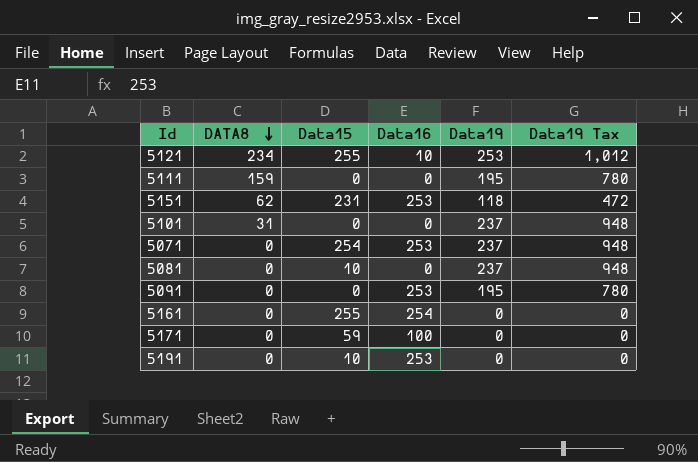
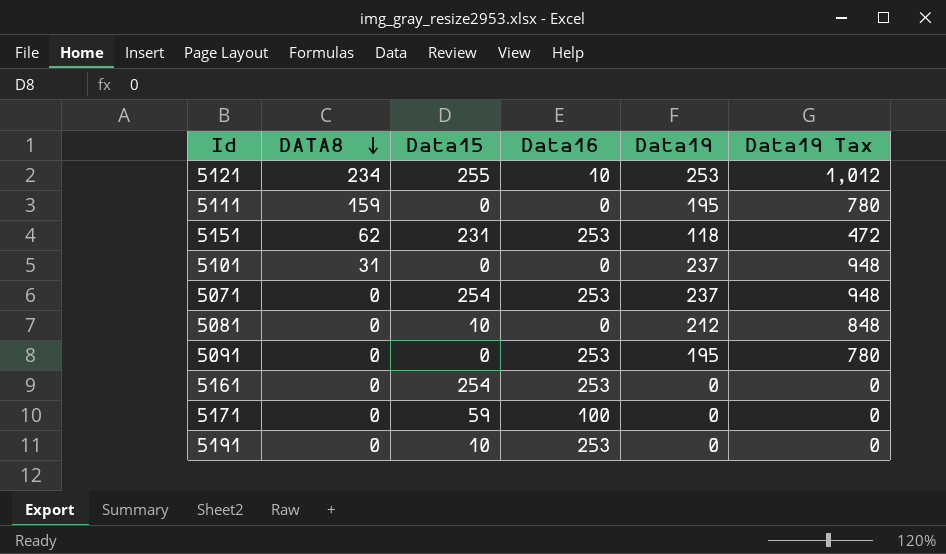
5081 | Data19: 237 -> 212
5081 | Data19 Tax: 948 -> 848
5161 | Data15: 255 -> 254
5161 | Data16: 254 -> 253

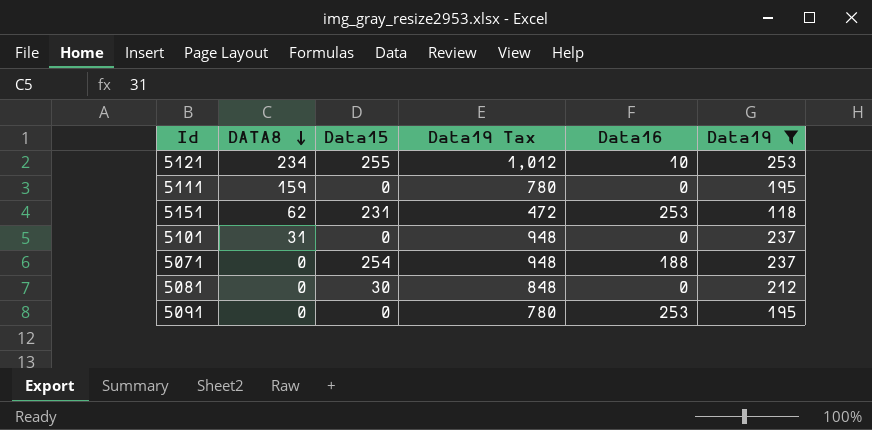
filter: none -> Data19 != 0
column Data19 Tax | position: 6 -> 4
5071 | Data16: 253 -> 188
5081 | Data15: 10 -> 30

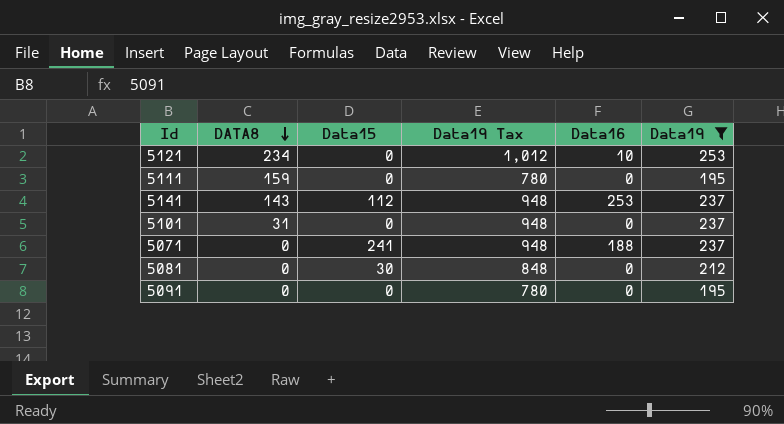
row 5151: 62 | 231 | 472 | 253 | 118 -> none
5121 | Data15: 255 -> 0
row 5141: none -> 143 | 112 | 948 | 253 | 237
5071 | Data15: 254 -> 241
5091 | Data16: 253 -> 0

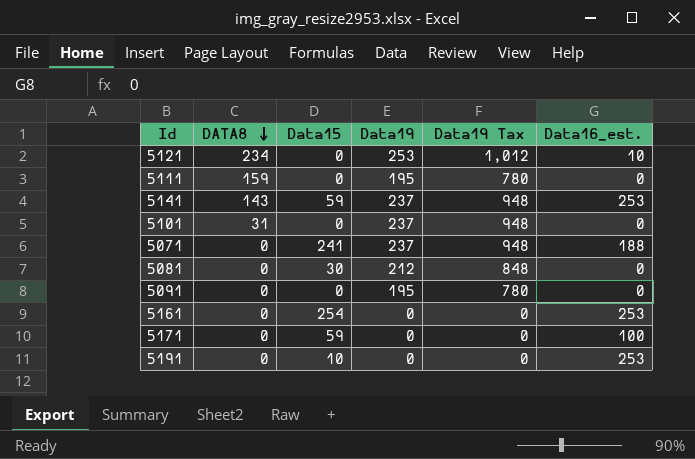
filter: Data19 != 0 -> none
column Data19 | position: 6 -> 4
column name: Data16 -> Data16_est.
5141 | Data15: 112 -> 59

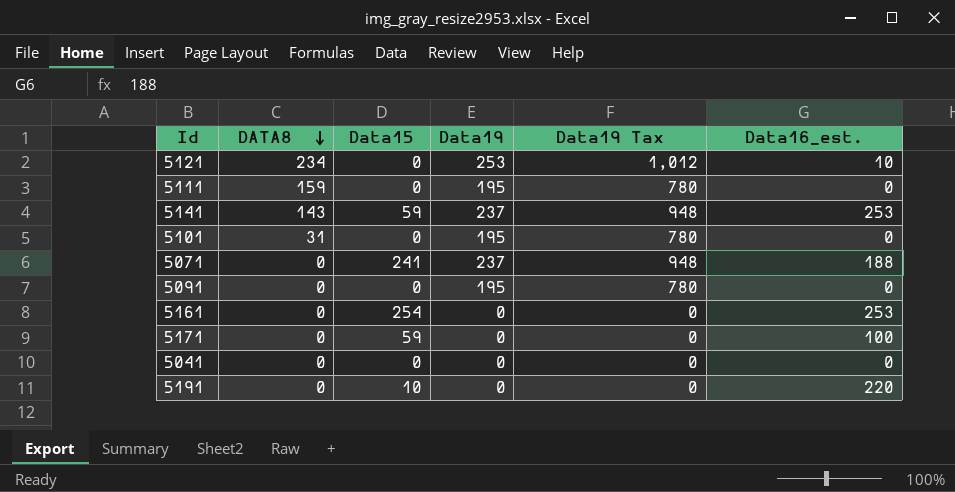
row 5081: 0 | 30 | 212 | 848 | 0 -> none
5101 | Data19: 237 -> 195
5101 | Data19 Tax: 948 -> 780
row 5041: none -> 0 | 0 | 0 | 0 | 0
5191 | Data16_est.: 253 -> 220

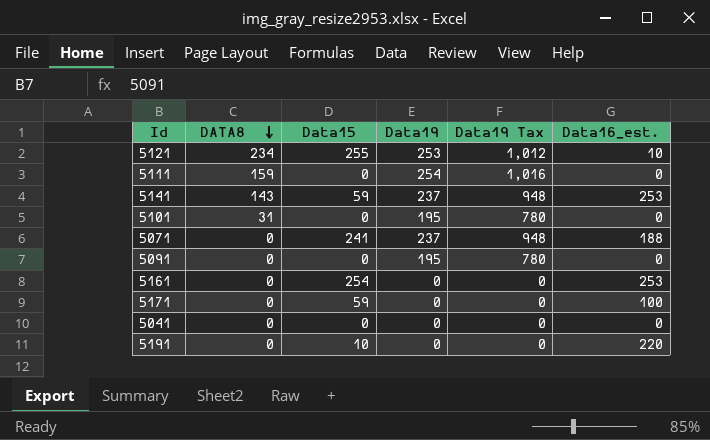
5121 | Data15: 0 -> 255
5111 | Data19: 195 -> 254
5111 | Data19 Tax: 780 -> 1,016

